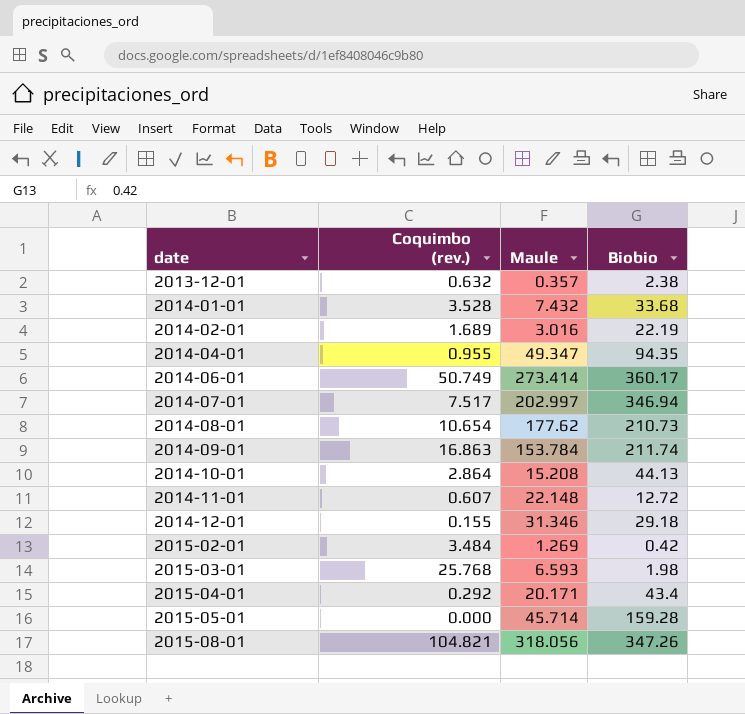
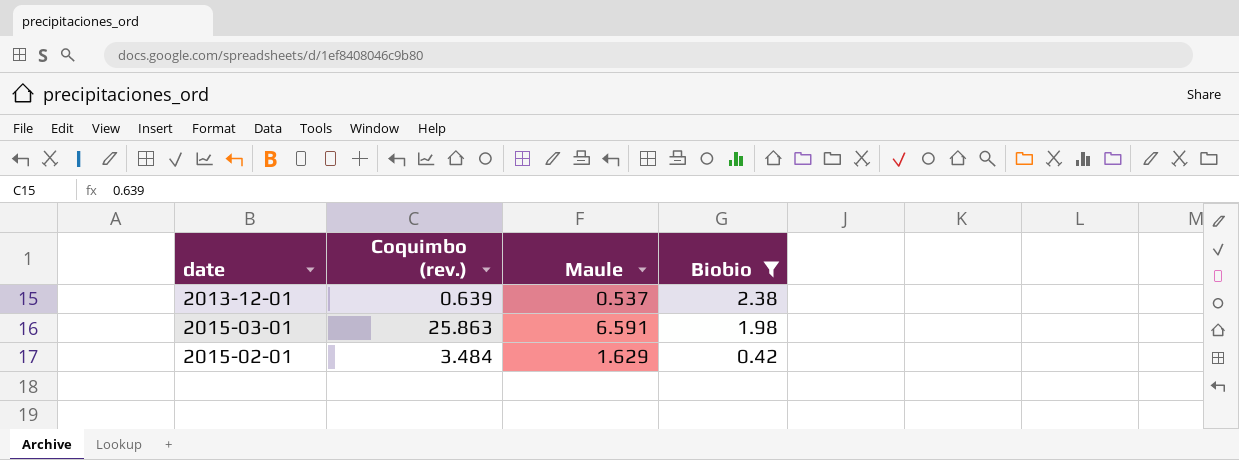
filter: none -> Biobio <= 2.38
row order: date ascending -> Biobio descending
2013-12-01 | Coquimbo (rev.): 0.632 -> 0.639
2013-12-01 | Maule: 0.357 -> 0.537
2015-03-01 | Coquimbo (rev.): 25.768 -> 25.863
2015-03-01 | Maule: 6.593 -> 6.591
2015-02-01 | Maule: 1.269 -> 1.629

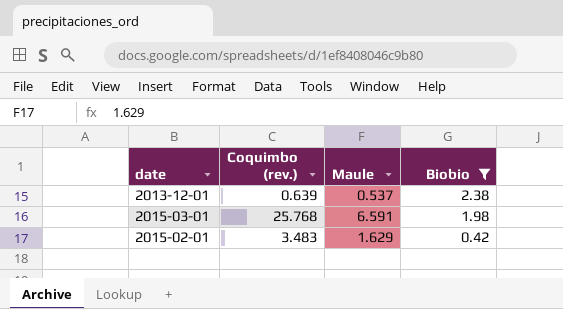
2015-03-01 | Coquimbo (rev.): 25.863 -> 25.768
2015-02-01 | Coquimbo (rev.): 3.484 -> 3.483

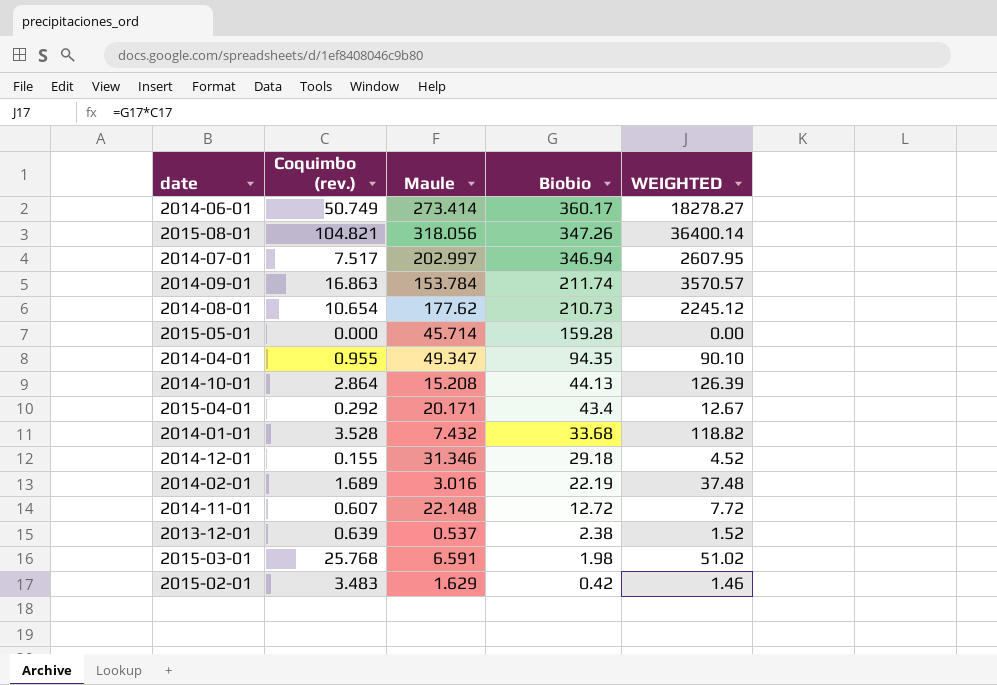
filter: Biobio <= 2.38 -> none
column WEIGHTED | formula: none -> [Coquimbo (rev.)] * [Biobio]

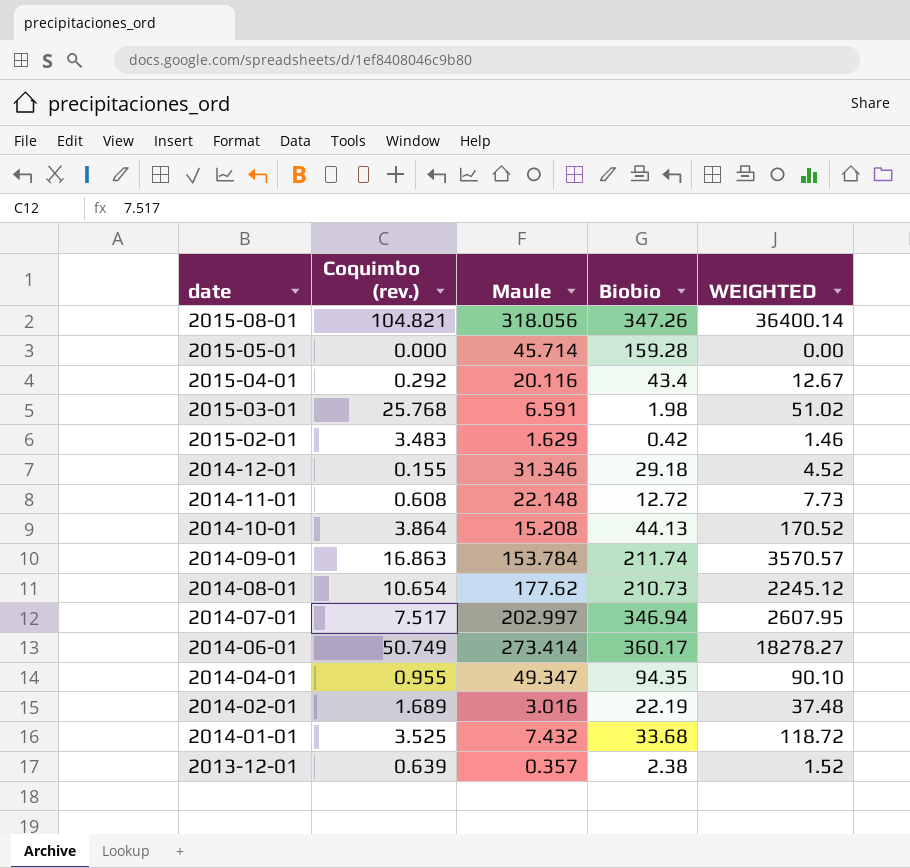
row order: Biobio descending -> date descending
2015-04-01 | Maule: 20.171 -> 20.116
2014-11-01 | Coquimbo (rev.): 0.607 -> 0.608
2014-11-01 | WEIGHTED: 7.72 -> 7.73
2014-10-01 | Coquimbo (rev.): 2.864 -> 3.864
2014-10-01 | WEIGHTED: 126.39 -> 170.52
2014-01-01 | Coquimbo (rev.): 3.528 -> 3.525
2014-01-01 | WEIGHTED: 118.82 -> 118.72
2013-12-01 | Maule: 0.537 -> 0.357

